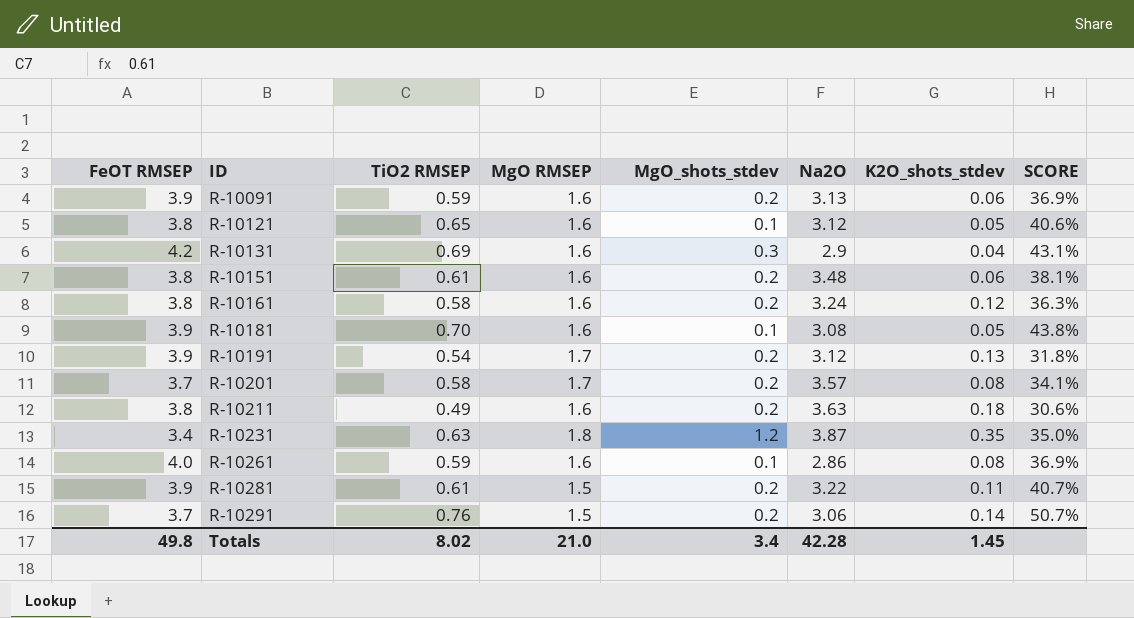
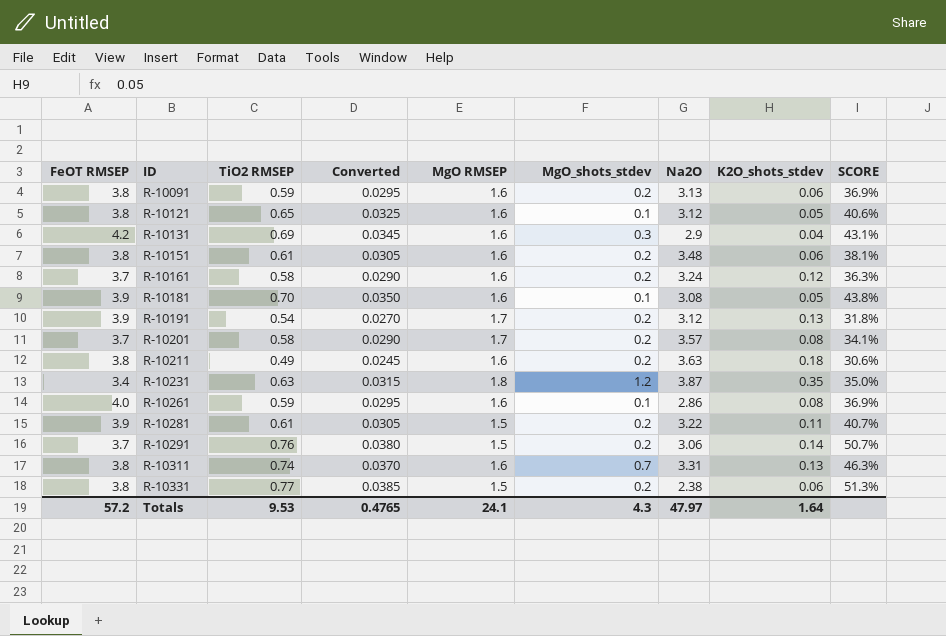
column Converted | formula: none -> [TiO2 RMSEP] * 0.05
R-10091 | FeOT RMSEP: 3.9 -> 3.8
R-10161 | FeOT RMSEP: 3.8 -> 3.7
row R-10311: none -> 3.8 | 0.74 | 0.0370 | 1.6 | 0.7 | 3.31 | 0.13 | 46.3%
row R-10331: none -> 3.8 | 0.77 | 0.0385 | 1.5 | 0.2 | 2.38 | 0.06 | 51.3%
Totals | FeOT RMSEP: 49.8 -> 57.2
Totals | TiO2 RMSEP: 8.02 -> 9.53
Totals | MgO RMSEP: 21.0 -> 24.1
Totals | MgO_shots_stdev: 3.4 -> 4.3
Totals | Na2O: 42.28 -> 47.97
Totals | K2O_shots_stdev: 1.45 -> 1.64

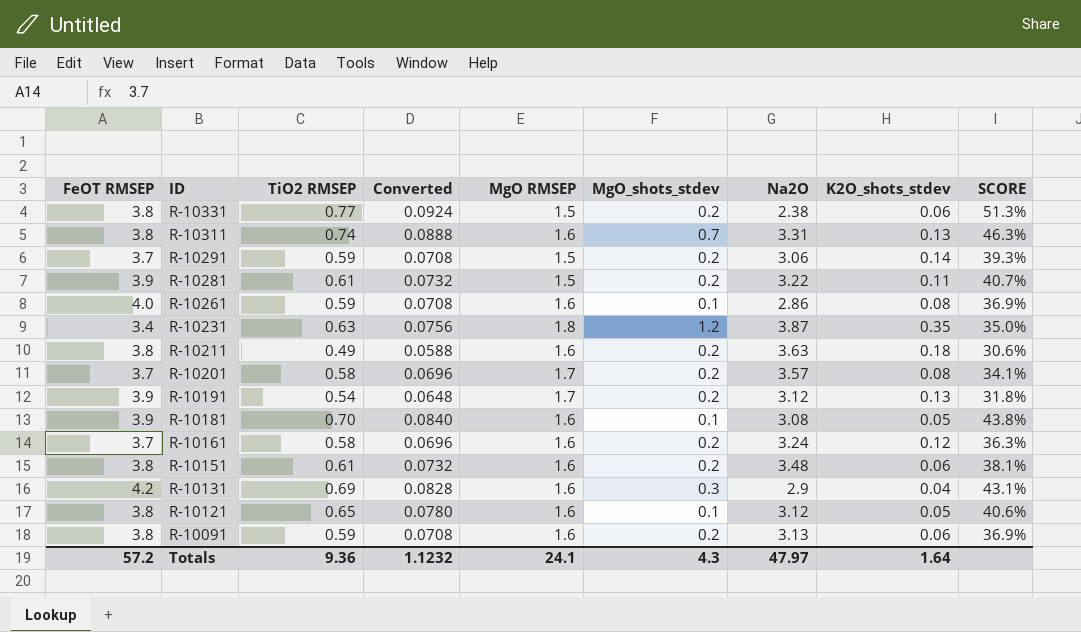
row order: ID ascending -> ID descending
column Converted | formula: [TiO2 RMSEP] * 0.05 -> [TiO2 RMSEP] * 0.12
R-10291 | TiO2 RMSEP: 0.76 -> 0.59
R-10291 | SCORE: 50.7% -> 39.3%
Totals | TiO2 RMSEP: 9.53 -> 9.36
Totals | Converted: 0.4765 -> 1.1232

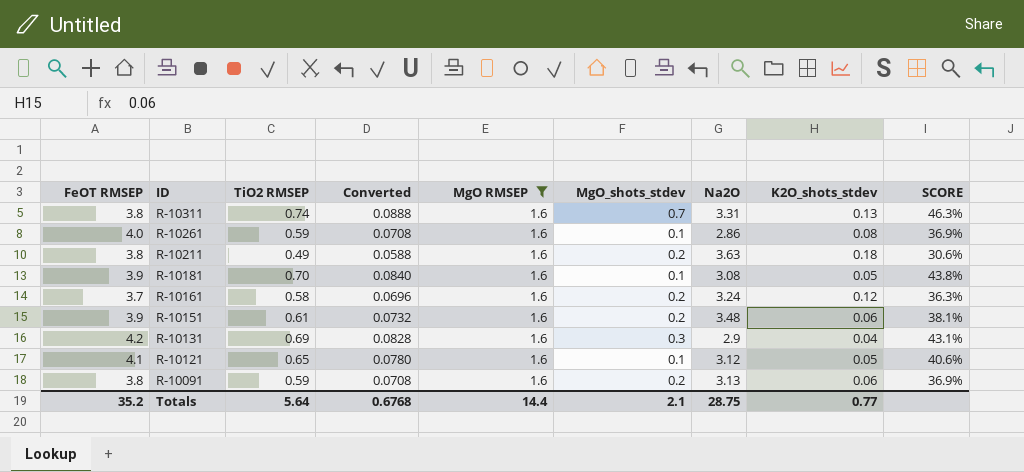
filter: none -> MgO RMSEP = 1.6
R-10151 | FeOT RMSEP: 3.8 -> 3.9
R-10121 | FeOT RMSEP: 3.8 -> 4.1
Totals | FeOT RMSEP: 57.2 -> 35.2
Totals | TiO2 RMSEP: 9.36 -> 5.64
Totals | Converted: 1.1232 -> 0.6768
Totals | MgO RMSEP: 24.1 -> 14.4
Totals | MgO_shots_stdev: 4.3 -> 2.1
Totals | Na2O: 47.97 -> 28.75
Totals | K2O_shots_stdev: 1.64 -> 0.77

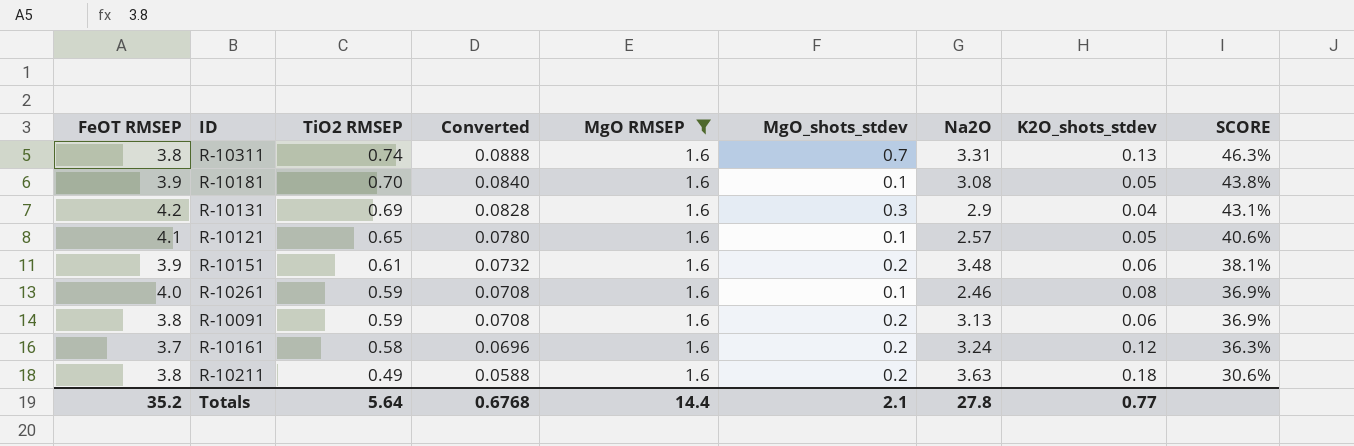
row order: ID descending -> TiO2 RMSEP descending
R-10121 | Na2O: 3.12 -> 2.57
R-10261 | Na2O: 2.86 -> 2.46
Totals | Na2O: 28.75 -> 27.8

